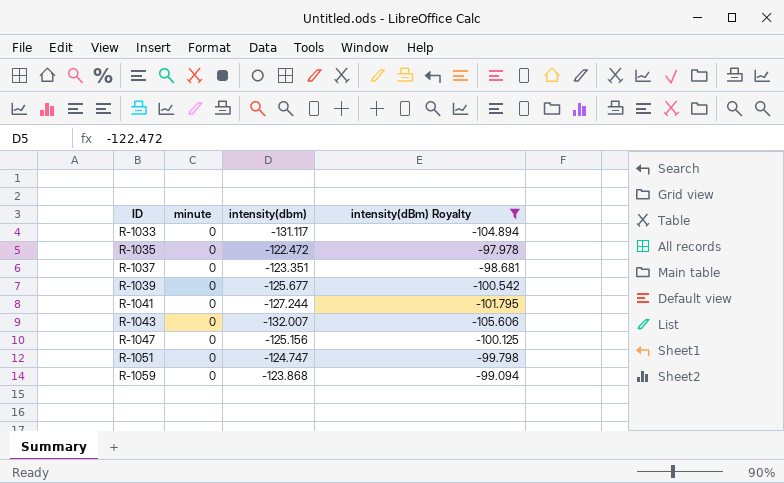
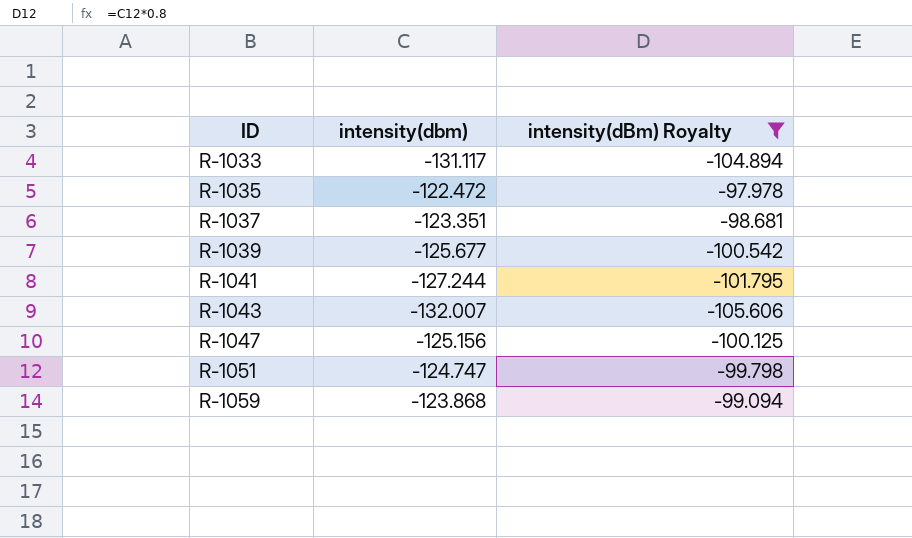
column minute | position: 2 -> none

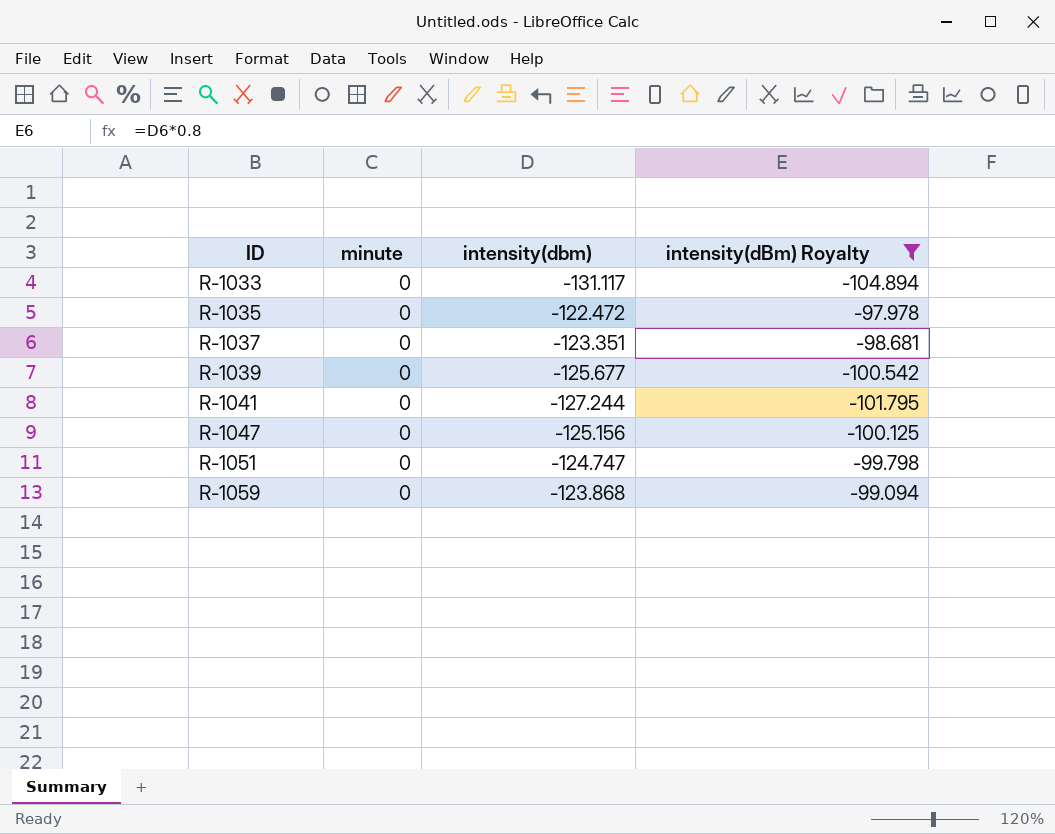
column minute | position: none -> 2
row R-1043: -132.007 | -105.606 -> none

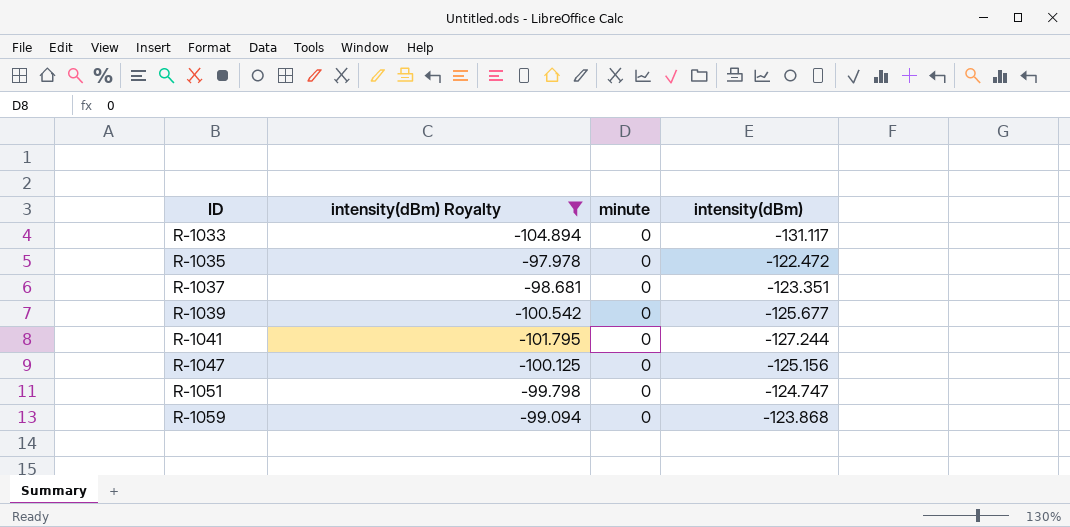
column intensity(dBm) Royalty | position: 4 -> 2
column name: intensity(dbm) -> intensity(dBm)

